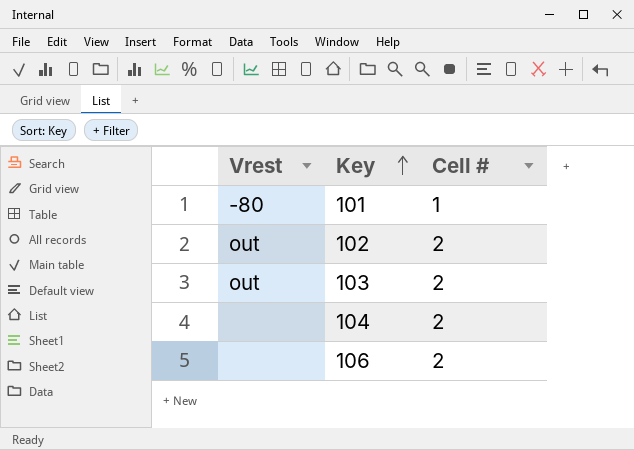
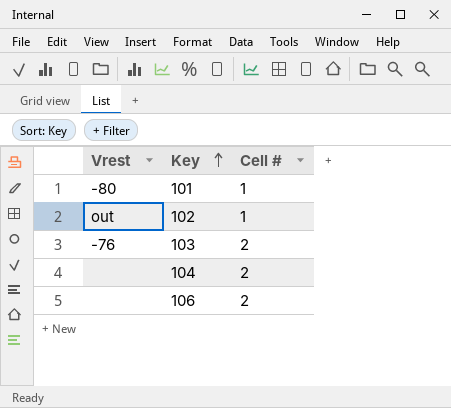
102 | Cell #: 2 -> 1
103 | Vrest: out -> -76

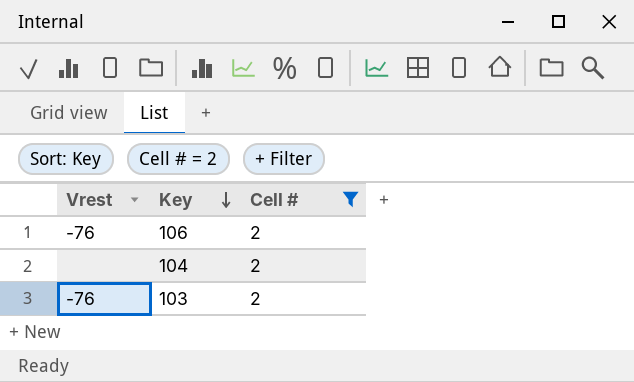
filter: none -> Cell # = 2
row order: Key ascending -> Key descending
106 | Vrest: none -> -76

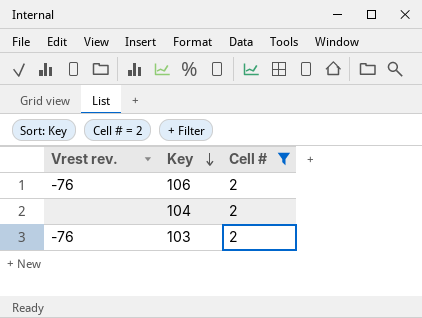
column name: Vrest -> Vrest rev.

